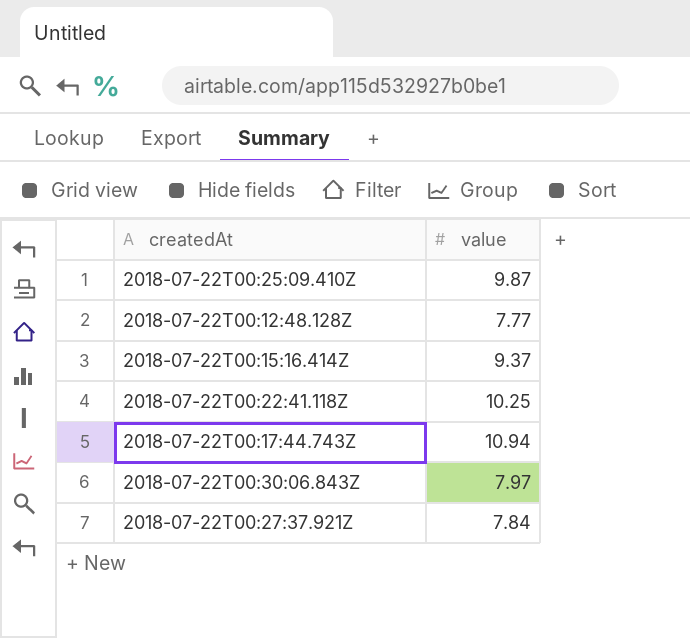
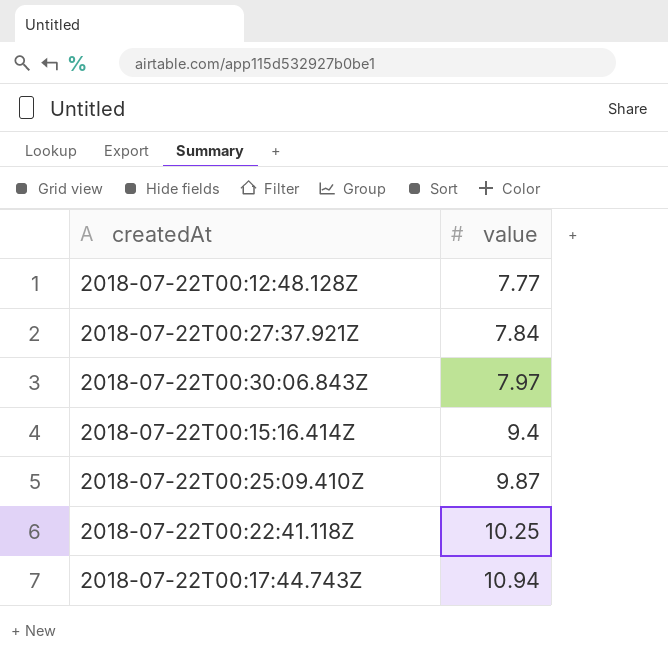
row order: none -> value ascending
2018-07-22T00:15:16.414Z | value: 9.37 -> 9.4

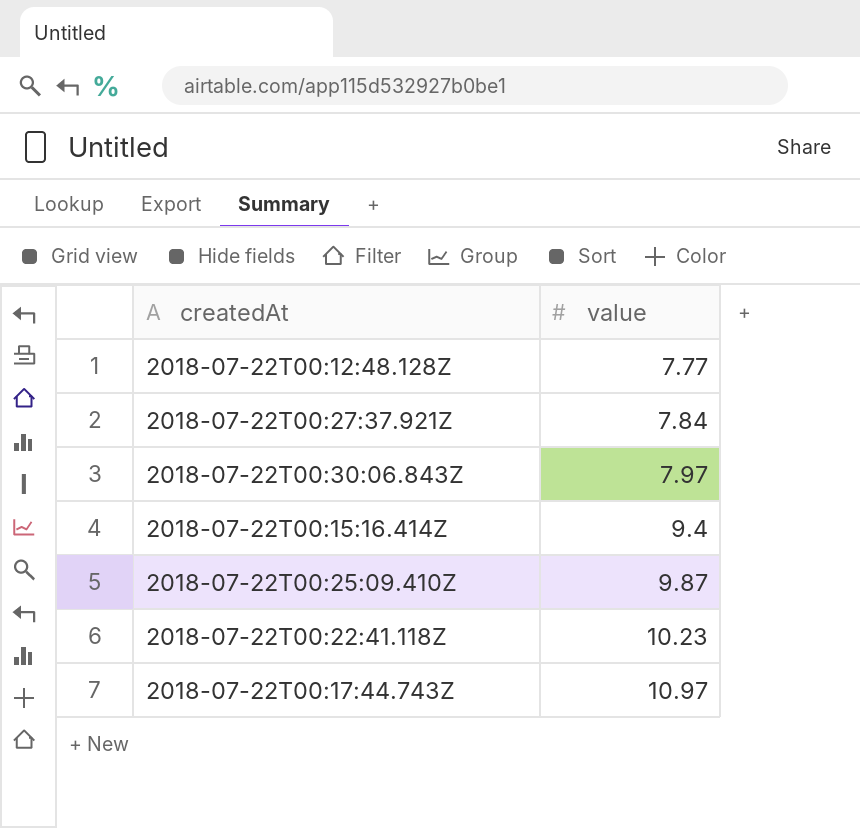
2018-07-22T00:22:41.118Z | value: 10.25 -> 10.23
2018-07-22T00:17:44.743Z | value: 10.94 -> 10.97

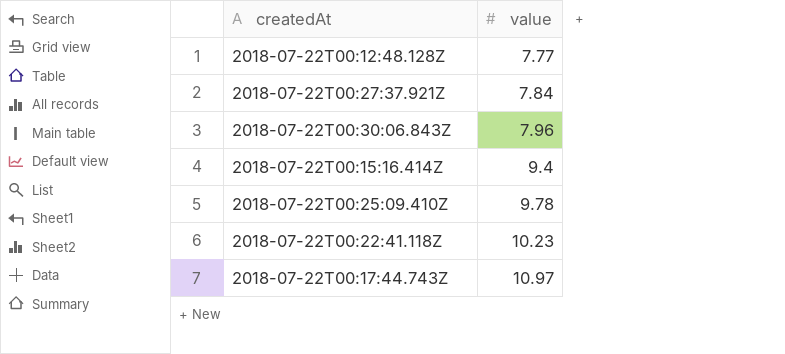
2018-07-22T00:30:06.843Z | value: 7.97 -> 7.96
2018-07-22T00:25:09.410Z | value: 9.87 -> 9.78

